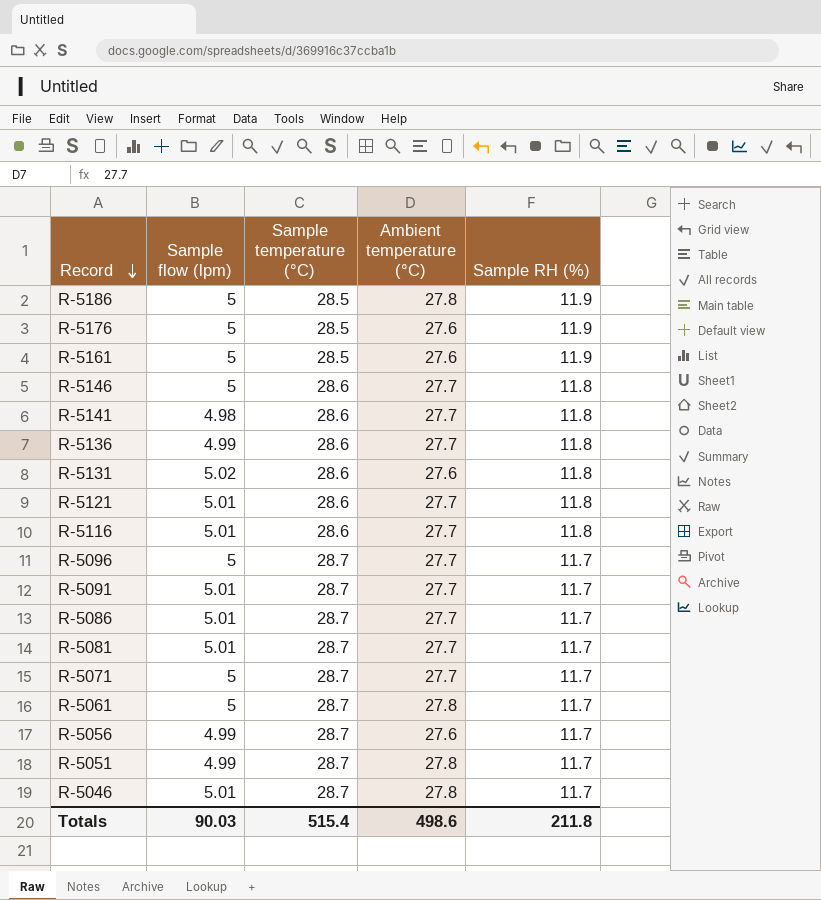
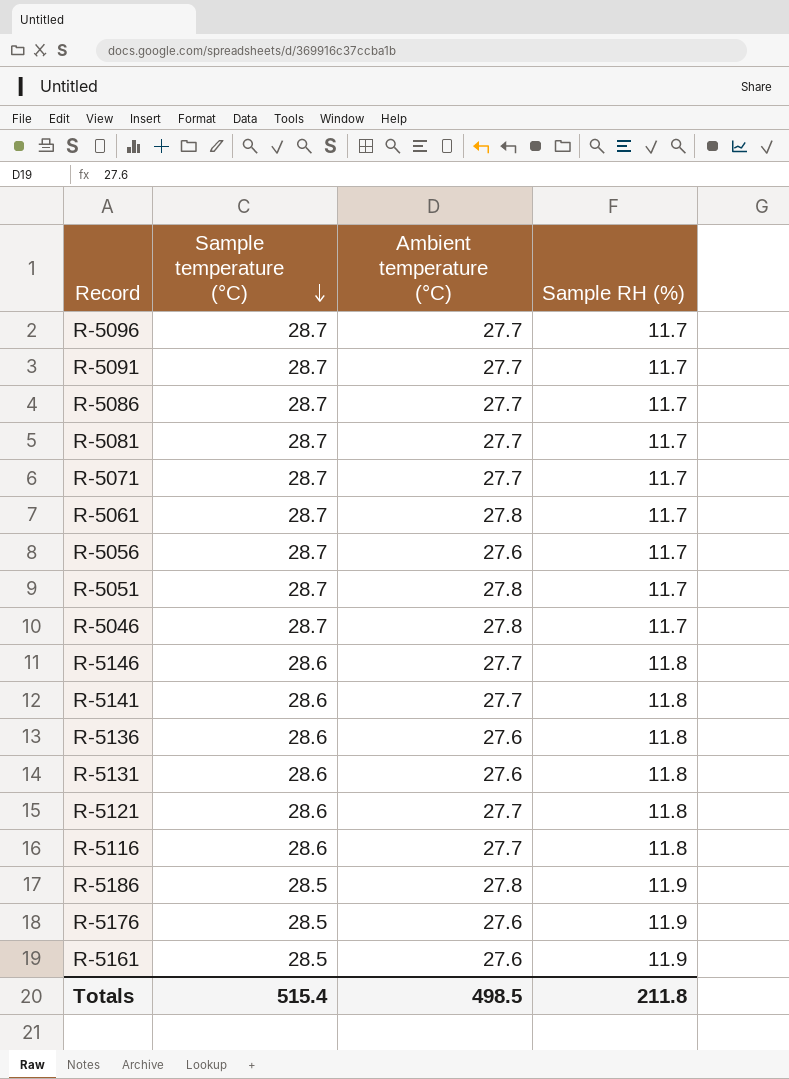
row order: Record descending -> Sample temperature (°C) descending
column Sample flow (lpm) | position: 2 -> none
R-5136 | Ambient temperature (°C): 27.7 -> 27.6
Totals | Ambient temperature (°C): 498.6 -> 498.5

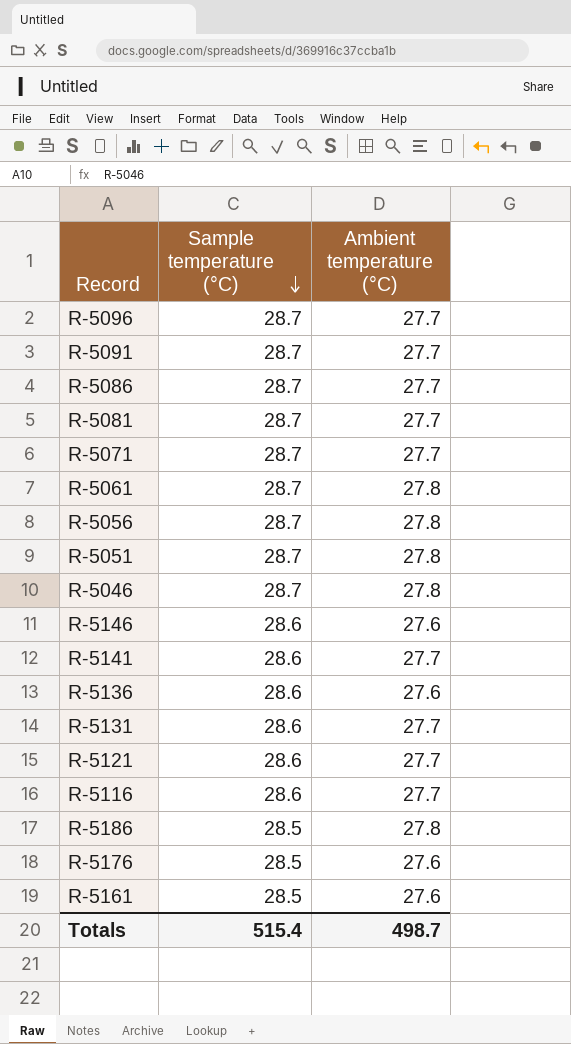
column Sample RH (%) | position: 4 -> none
R-5056 | Ambient temperature (°C): 27.6 -> 27.8
R-5146 | Ambient temperature (°C): 27.7 -> 27.6
R-5131 | Ambient temperature (°C): 27.6 -> 27.7
Totals | Ambient temperature (°C): 498.5 -> 498.7

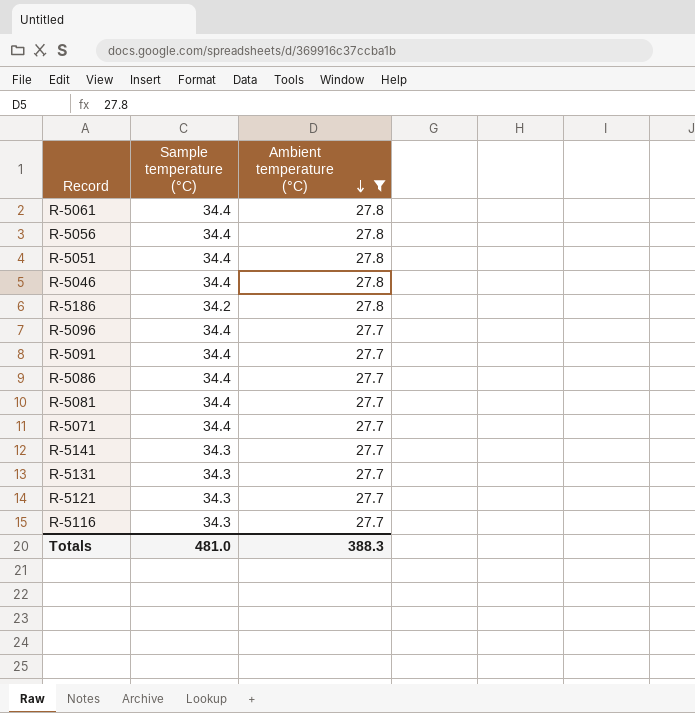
filter: none -> Ambient temperature (°C) != 27.6
row order: Sample temperature (°C) descending -> Ambient temperature (°C) descending
R-5061 | Sample temperature (°C): 28.7 -> 34.4
R-5056 | Sample temperature (°C): 28.7 -> 34.4
R-5051 | Sample temperature (°C): 28.7 -> 34.4
R-5046 | Sample temperature (°C): 28.7 -> 34.4
R-5186 | Sample temperature (°C): 28.5 -> 34.2
R-5096 | Sample temperature (°C): 28.7 -> 34.4
R-5091 | Sample temperature (°C): 28.7 -> 34.4
R-5086 | Sample temperature (°C): 28.7 -> 34.4
R-5081 | Sample temperature (°C): 28.7 -> 34.4
R-5071 | Sample temperature (°C): 28.7 -> 34.4
R-5141 | Sample temperature (°C): 28.6 -> 34.3
R-5131 | Sample temperature (°C): 28.6 -> 34.3
R-5121 | Sample temperature (°C): 28.6 -> 34.3
R-5116 | Sample temperature (°C): 28.6 -> 34.3
Totals | Sample temperature (°C): 515.4 -> 481.0
Totals | Ambient temperature (°C): 498.7 -> 388.3

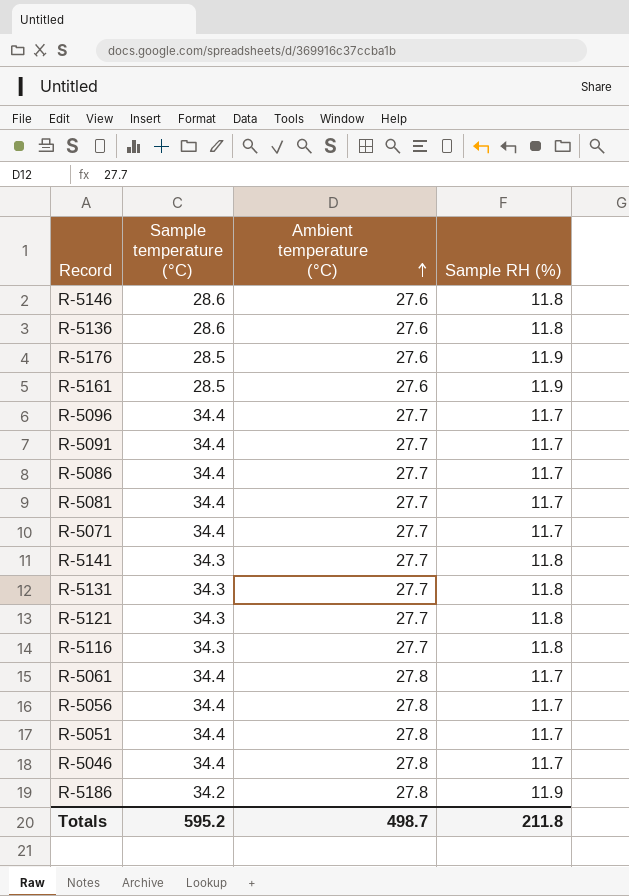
filter: Ambient temperature (°C) != 27.6 -> none
row order: Ambient temperature (°C) descending -> Ambient temperature (°C) ascending
column Sample RH (%) | position: none -> 4
Totals | Sample temperature (°C): 481.0 -> 595.2
Totals | Ambient temperature (°C): 388.3 -> 498.7

